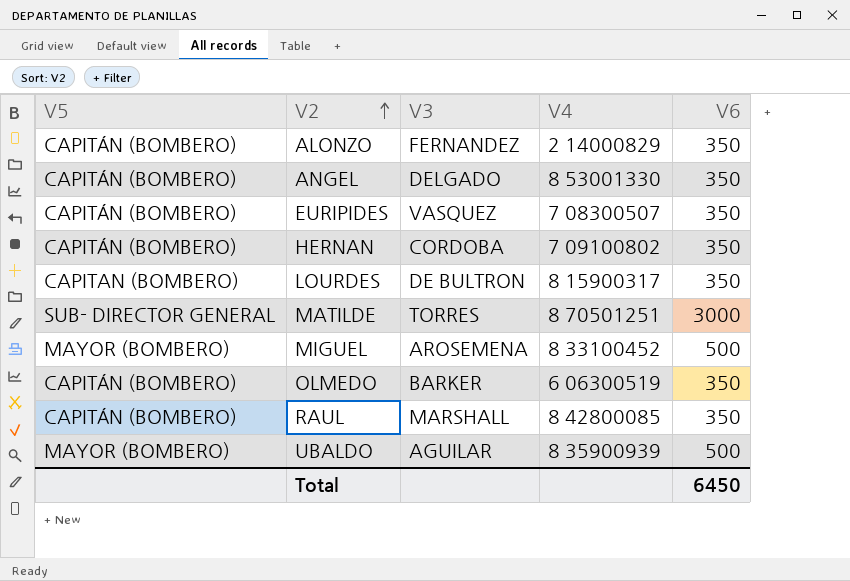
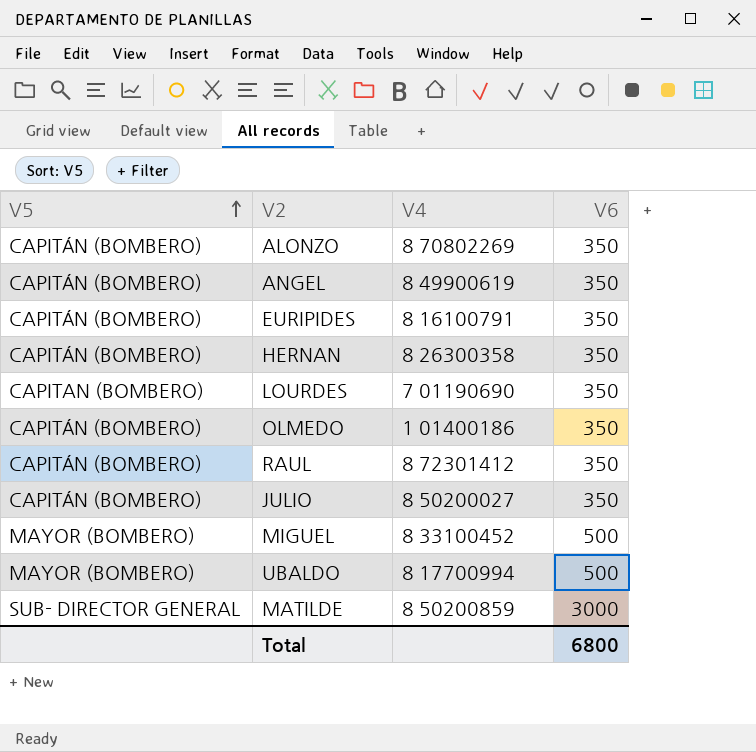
row order: V2 ascending -> V5 ascending
column V3 | position: 3 -> none
ALONZO | V4: 2 14000829 -> 8 70802269
ANGEL | V4: 8 53001330 -> 8 49900619
EURIPIDES | V4: 7 08300507 -> 8 16100791
HERNAN | V4: 7 09100802 -> 8 26300358
LOURDES | V4: 8 15900317 -> 7 01190690
OLMEDO | V4: 6 06300519 -> 1 01400186
RAUL | V4: 8 42800085 -> 8 72301412
row JULIO: none -> CAPITÁN (BOMBERO) | 8 50200027 | 350
UBALDO | V4: 8 35900939 -> 8 17700994
MATILDE | V4: 8 70501251 -> 8 50200859
Total | V6: 6450 -> 6800

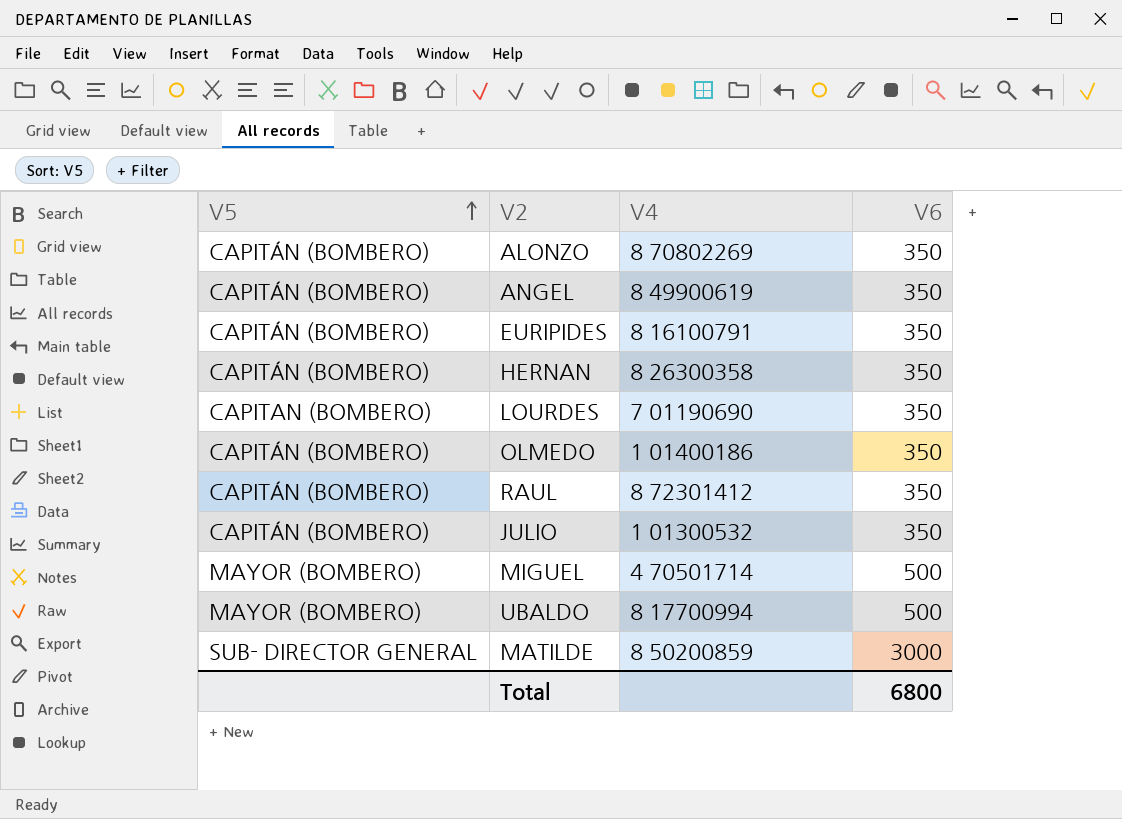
JULIO | V4: 8 50200027 -> 1 01300532
MIGUEL | V4: 8 33100452 -> 4 70501714

